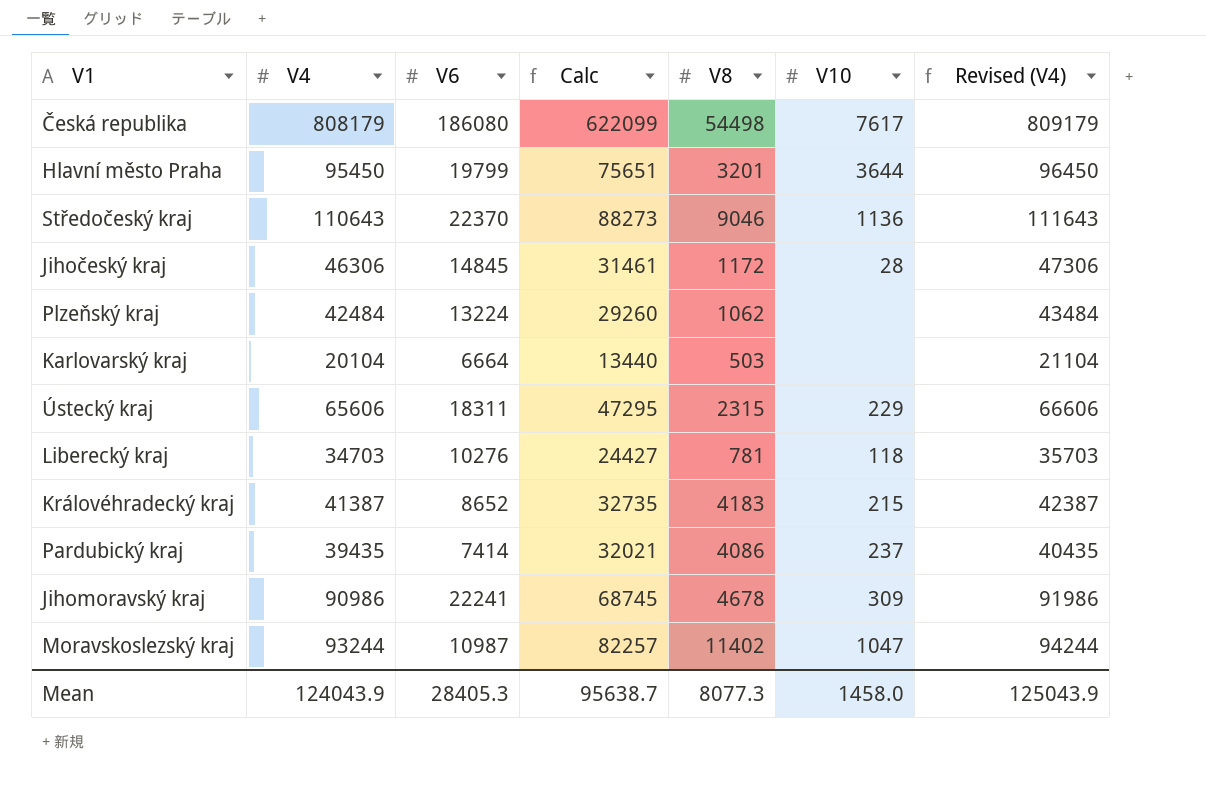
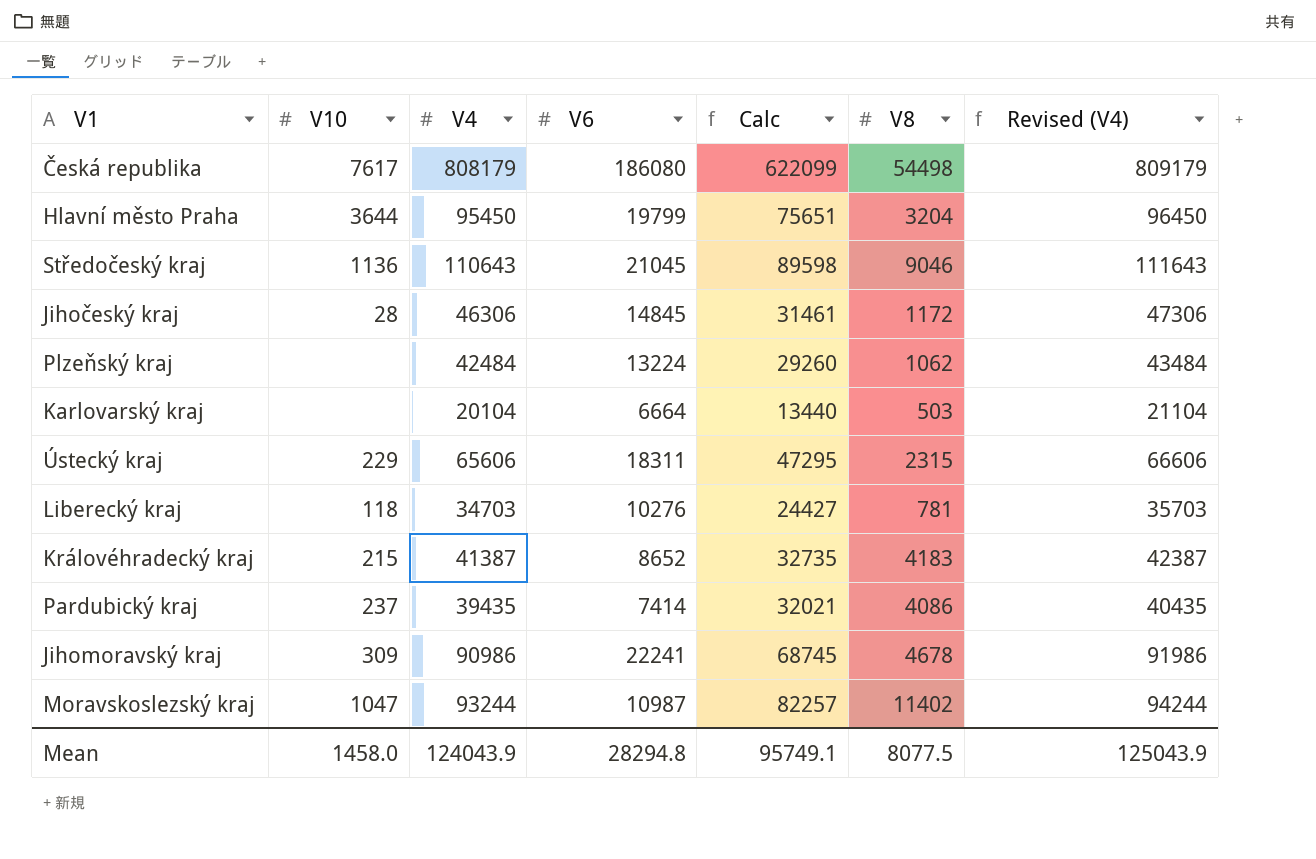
column V10 | position: 6 -> 2
Hlavní město Praha | V8: 3201 -> 3204
Středočeský kraj | V6: 22370 -> 21045
Středočeský kraj | Calc: 88273 -> 89598
Mean | V6: 28405.3 -> 28294.8
Mean | Calc: 95638.7 -> 95749.1
Mean | V8: 8077.3 -> 8077.5

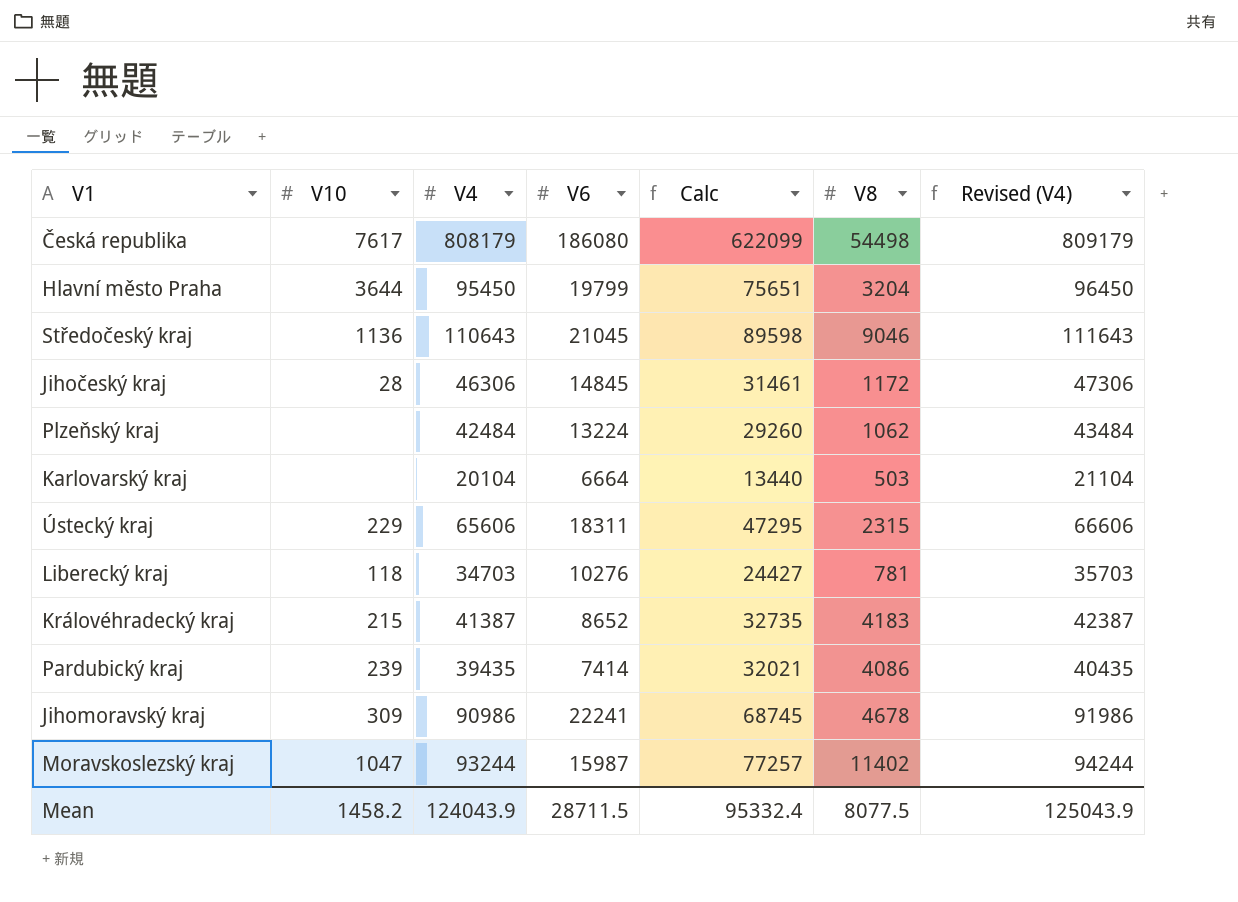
Pardubický kraj | V10: 237 -> 239
Moravskoslezský kraj | V6: 10987 -> 15987
Moravskoslezský kraj | Calc: 82257 -> 77257
Mean | V10: 1458.0 -> 1458.2
Mean | V6: 28294.8 -> 28711.5
Mean | Calc: 95749.1 -> 95332.4

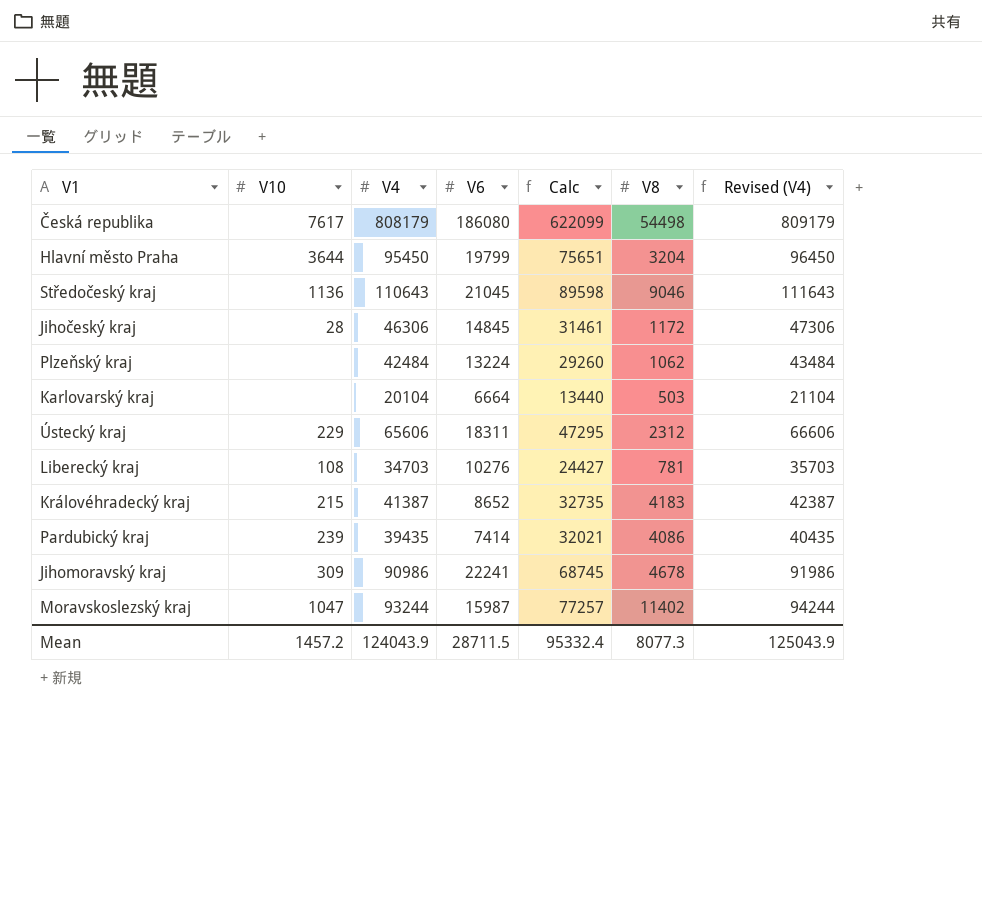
Ústecký kraj | V8: 2315 -> 2312
Liberecký kraj | V10: 118 -> 108
Mean | V10: 1458.2 -> 1457.2
Mean | V8: 8077.5 -> 8077.3

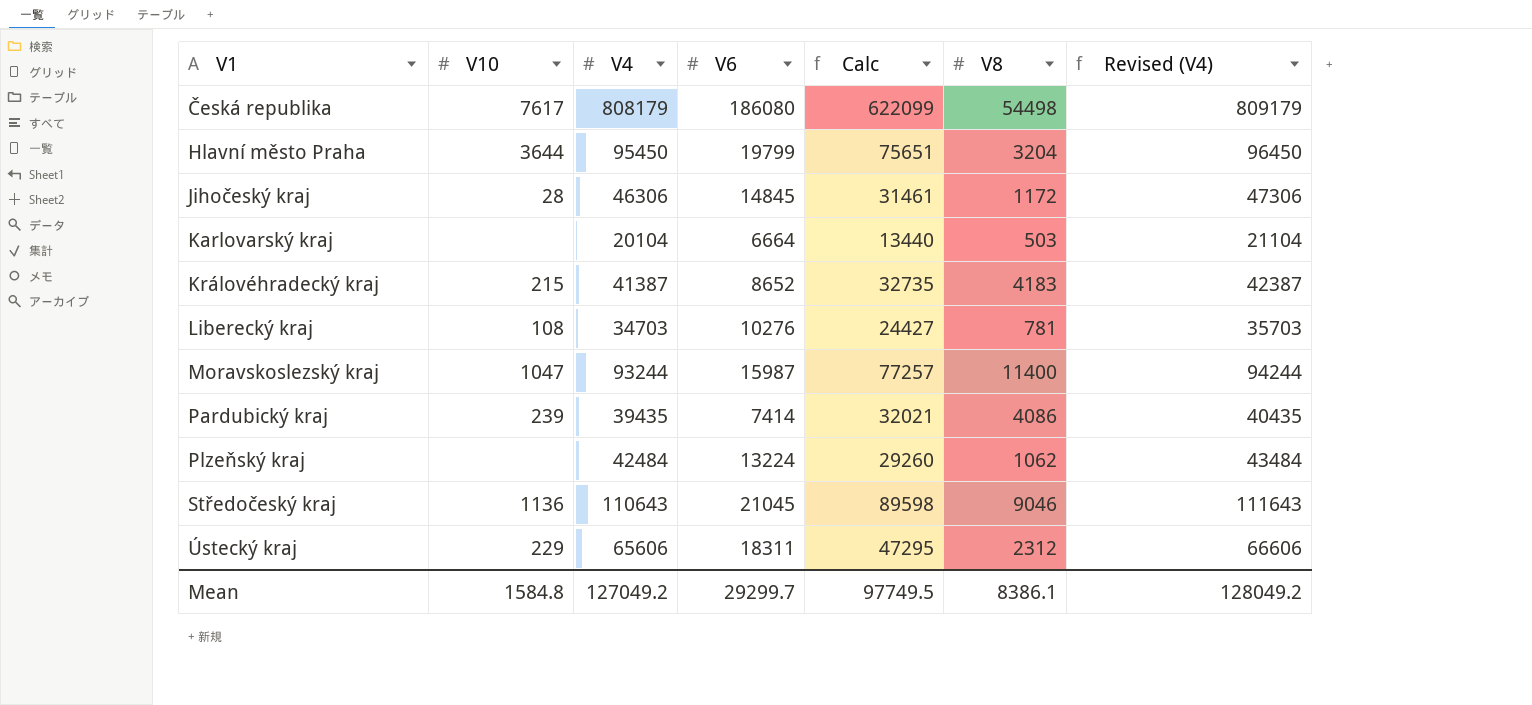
row order: none -> V1 ascending
row Jihomoravský kraj: 309 | 90986 | 22241 | 68745 | 4678 | 91986 -> none
Moravskoslezský kraj | V8: 11402 -> 11400
Mean | V10: 1457.2 -> 1584.8
Mean | V4: 124043.9 -> 127049.2
Mean | V6: 28711.5 -> 29299.7
Mean | Calc: 95332.4 -> 97749.5
Mean | V8: 8077.3 -> 8386.1
Mean | Revised (V4): 125043.9 -> 128049.2

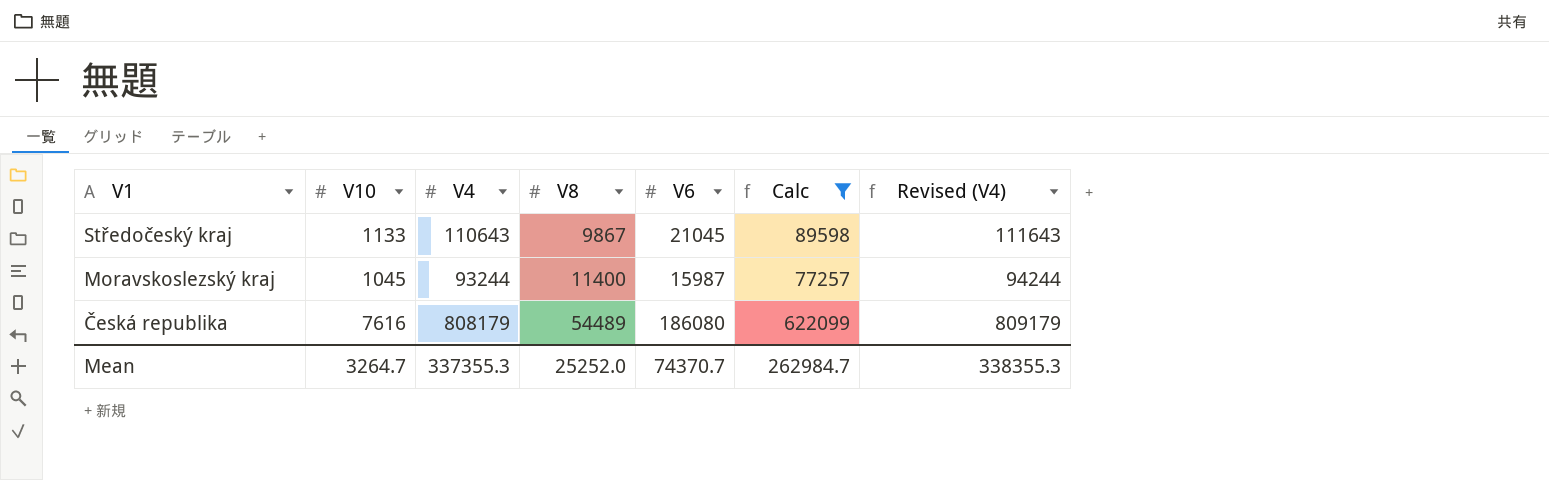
filter: none -> Calc >= 77257
row order: V1 ascending -> V1 descending
column V8 | position: 6 -> 4
Středočeský kraj | V10: 1136 -> 1133
Středočeský kraj | V8: 9046 -> 9867
Moravskoslezský kraj | V10: 1047 -> 1045
Česká republika | V10: 7617 -> 7616
Česká republika | V8: 54498 -> 54489
Mean | V10: 1584.8 -> 3264.7
Mean | V4: 127049.2 -> 337355.3
Mean | V8: 8386.1 -> 25252.0
Mean | V6: 29299.7 -> 74370.7
Mean | Calc: 97749.5 -> 262984.7
Mean | Revised (V4): 128049.2 -> 338355.3

